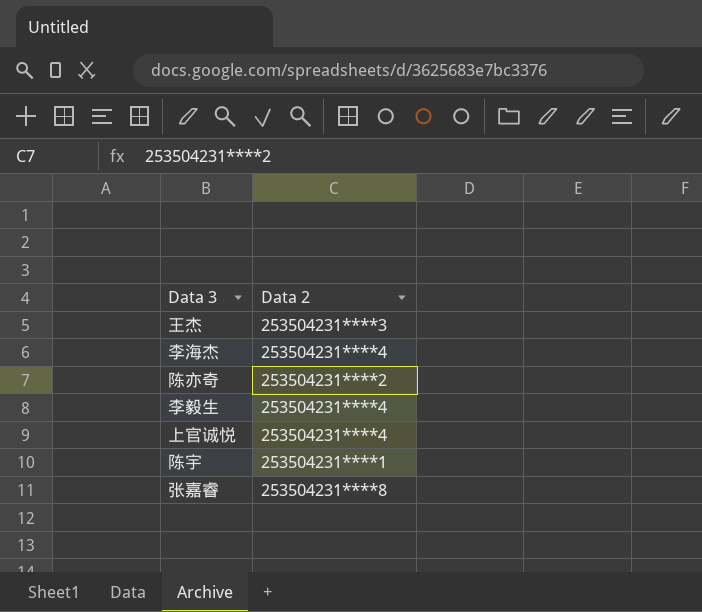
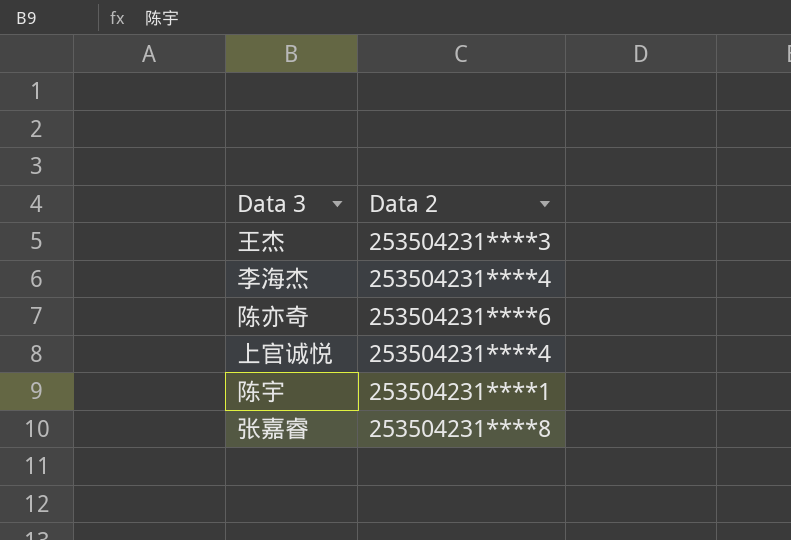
row 李毅生: 253504231****4 -> none
陈亦奇 | Data 2: 253504231****2 -> 253504231****6

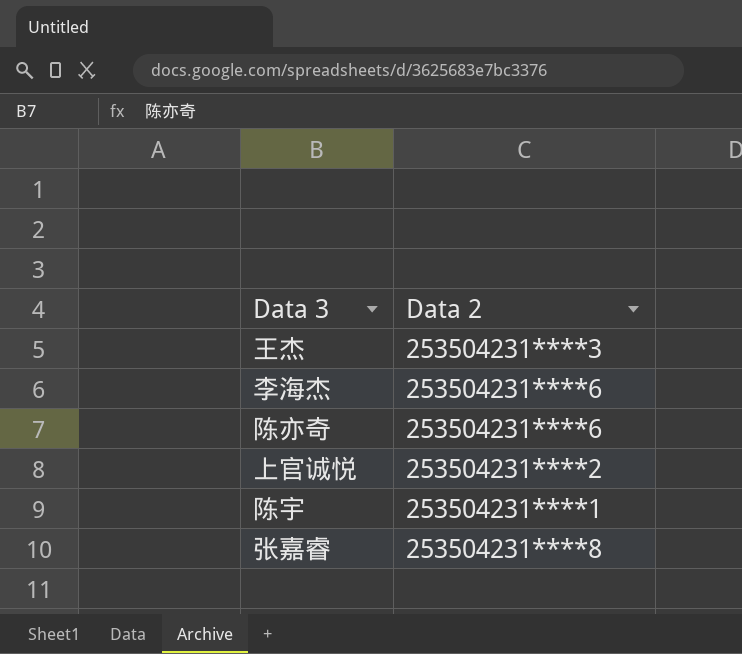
李海杰 | Data 2: 253504231****4 -> 253504231****6
上官诚悦 | Data 2: 253504231****4 -> 253504231****2

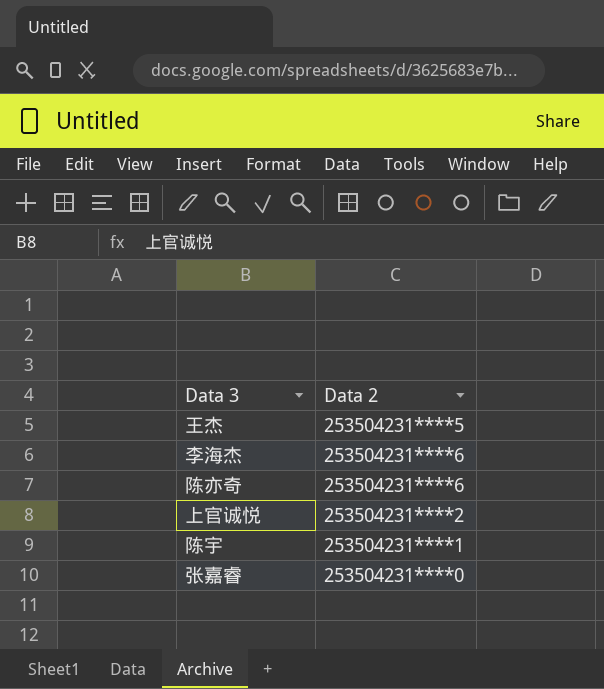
王杰 | Data 2: 253504231****3 -> 253504231****5
张嘉睿 | Data 2: 253504231****8 -> 253504231****0

